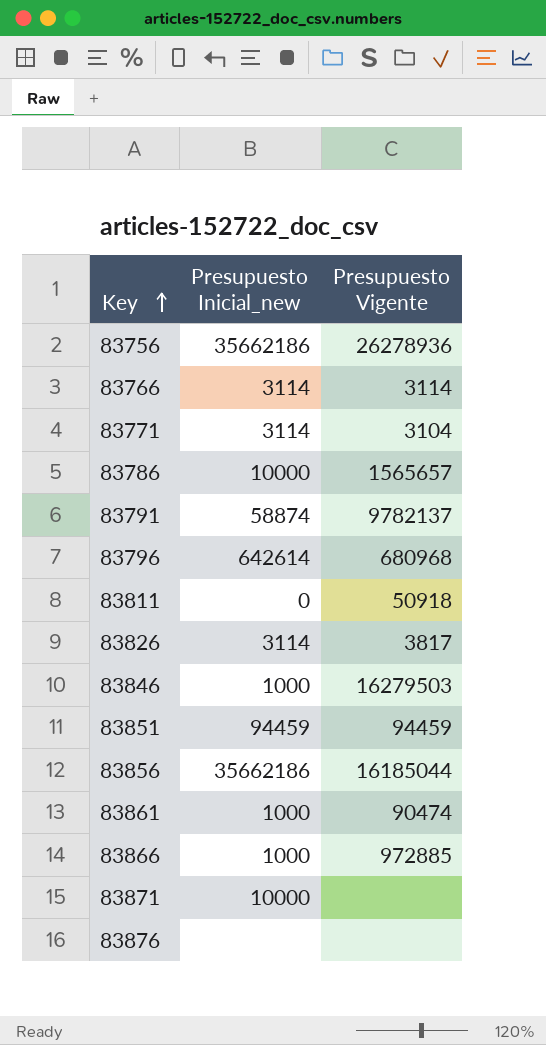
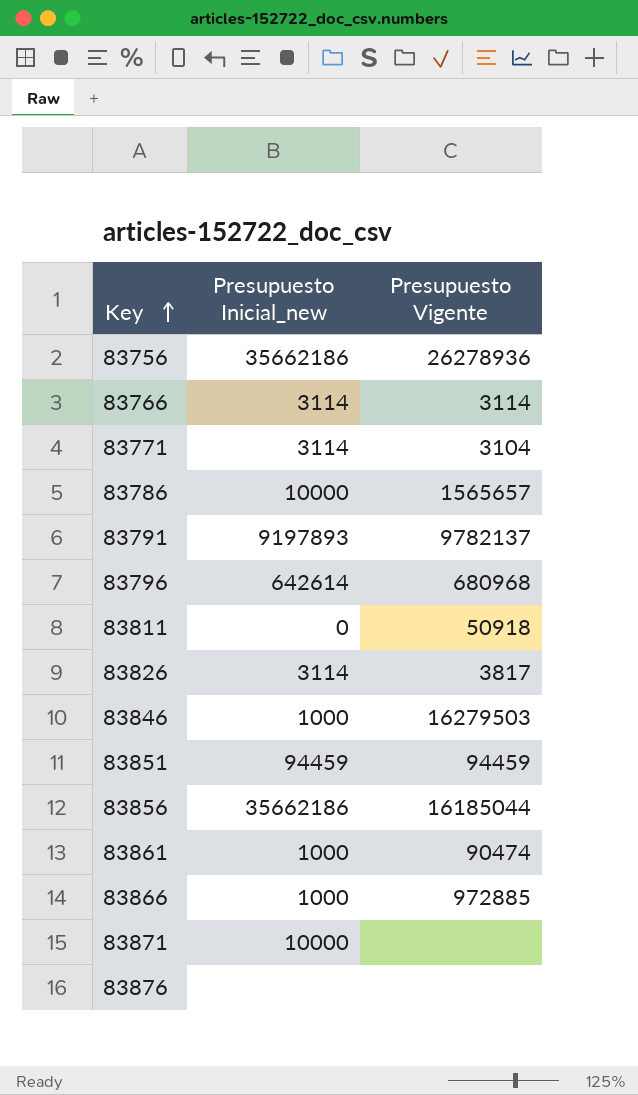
83791 | Presupuesto Inicial_new: 58874 -> 9197893

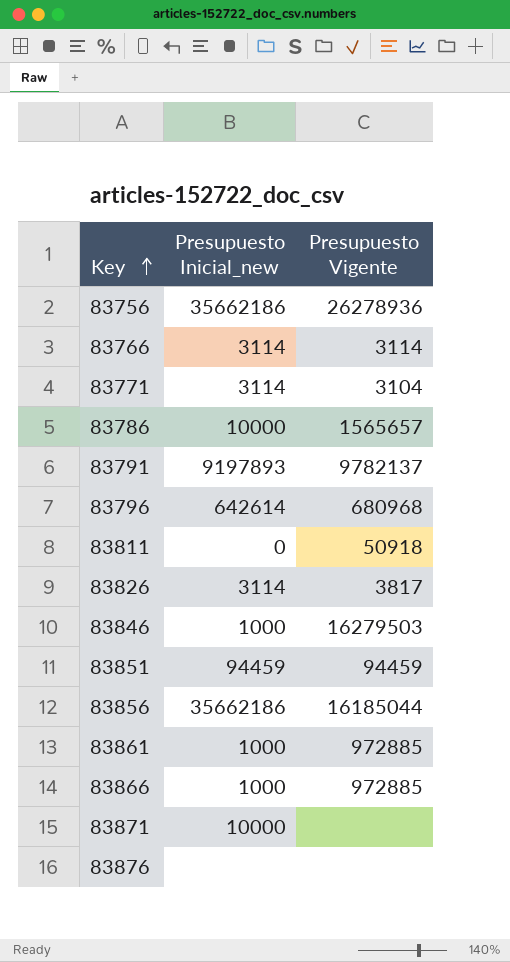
83861 | Presupuesto Vigente: 90474 -> 972885

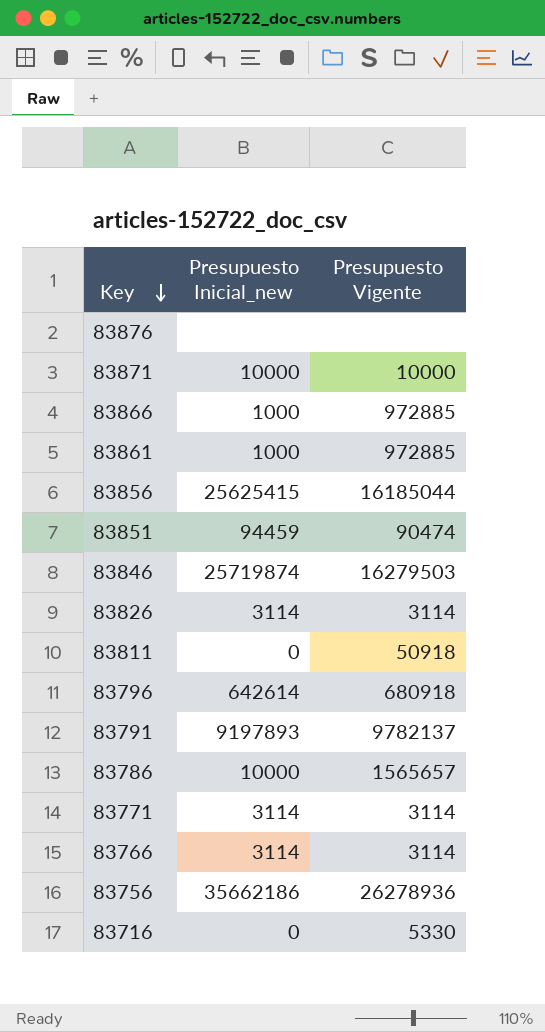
row order: Key ascending -> Key descending
83871 | Presupuesto Vigente: none -> 10000
83856 | Presupuesto Inicial_new: 35662186 -> 25625415
83851 | Presupuesto Vigente: 94459 -> 90474
83846 | Presupuesto Inicial_new: 1000 -> 25719874
83826 | Presupuesto Vigente: 3817 -> 3114
83796 | Presupuesto Vigente: 680968 -> 680918
83771 | Presupuesto Vigente: 3104 -> 3114
row 83716: none -> 0 | 5330

